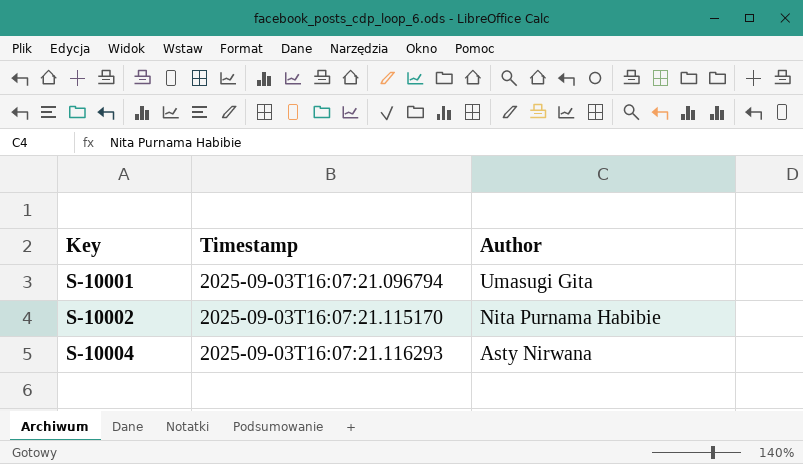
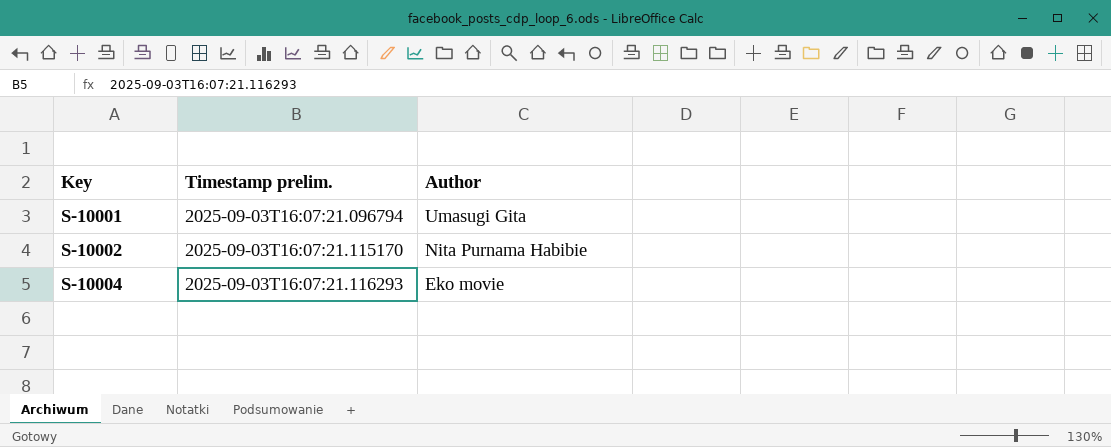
column name: Timestamp -> Timestamp prelim.
S-10004 | Author: Asty Nirwana -> Eko movie

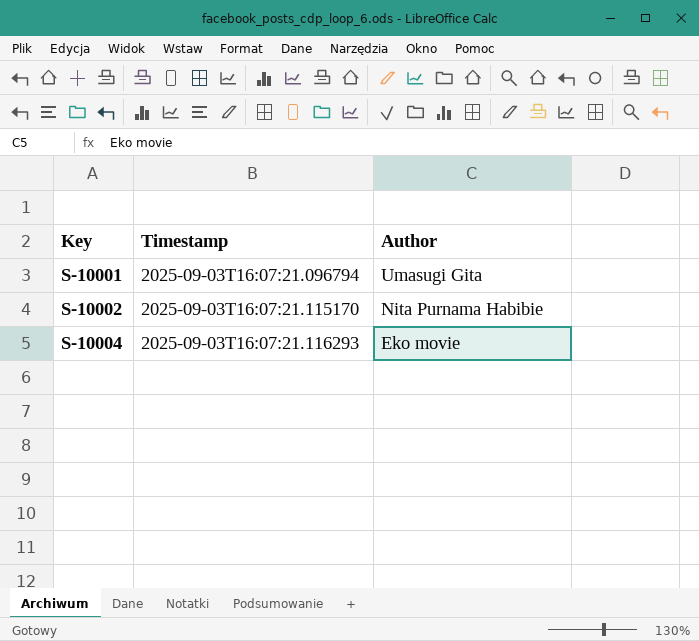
column name: Timestamp prelim. -> Timestamp

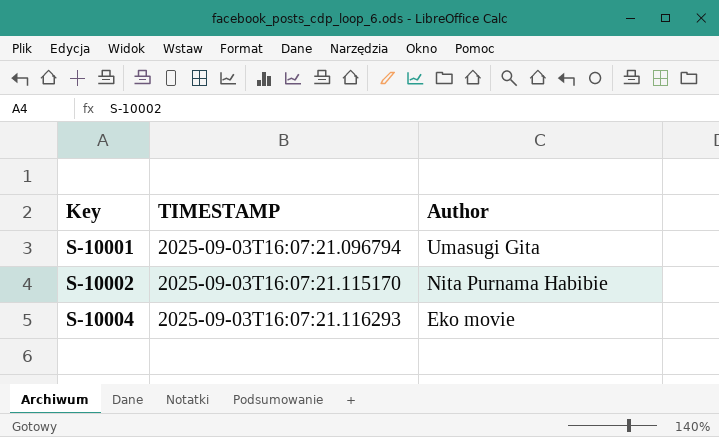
column name: Timestamp -> TIMESTAMP

